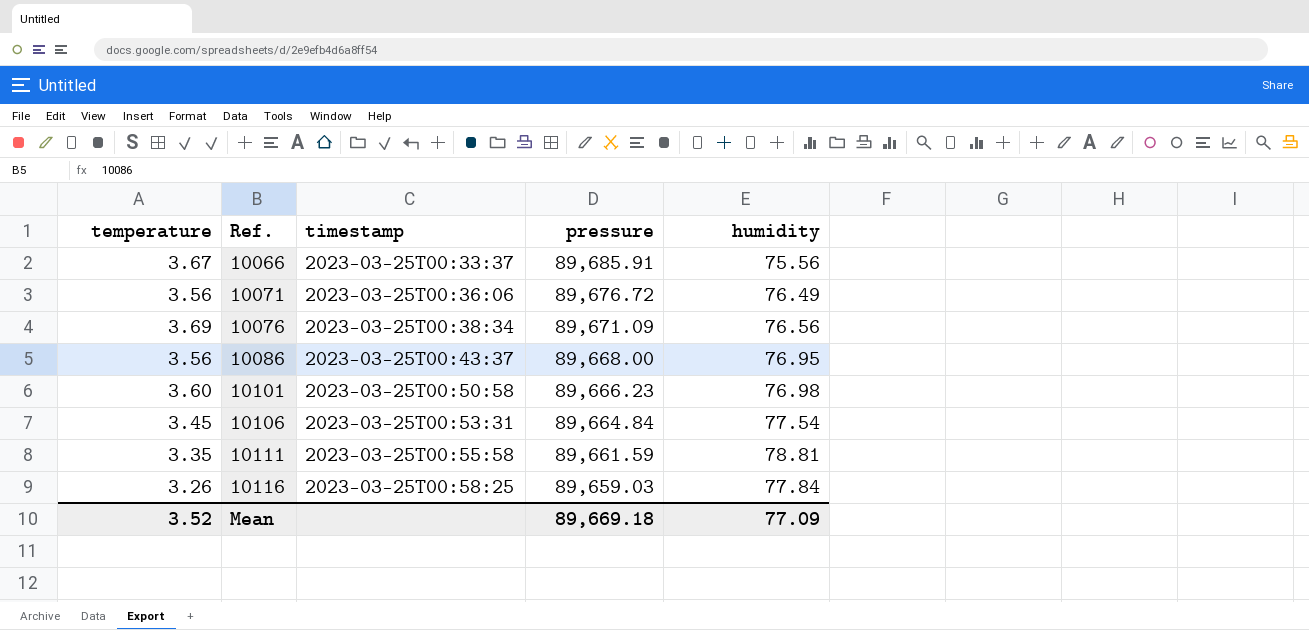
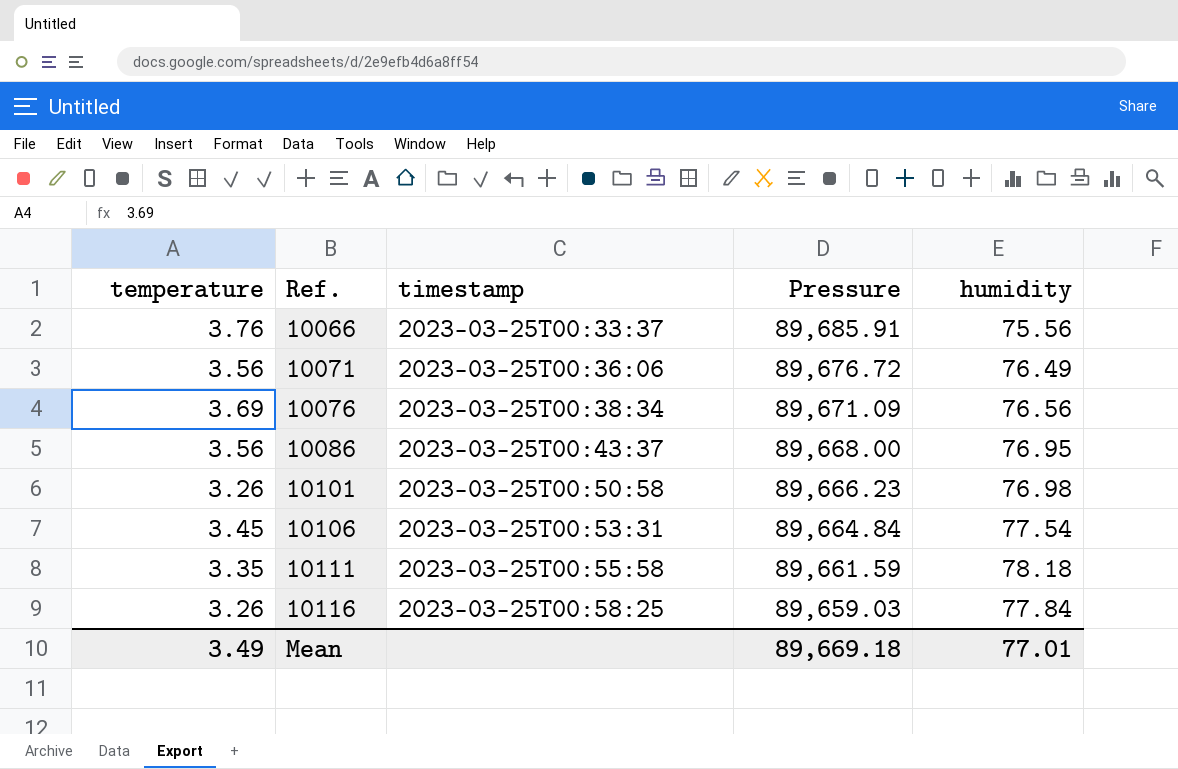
column name: pressure -> Pressure
10066 | temperature: 3.67 -> 3.76
10101 | temperature: 3.60 -> 3.26
10111 | humidity: 78.81 -> 78.18
Mean | temperature: 3.52 -> 3.49
Mean | humidity: 77.09 -> 77.01

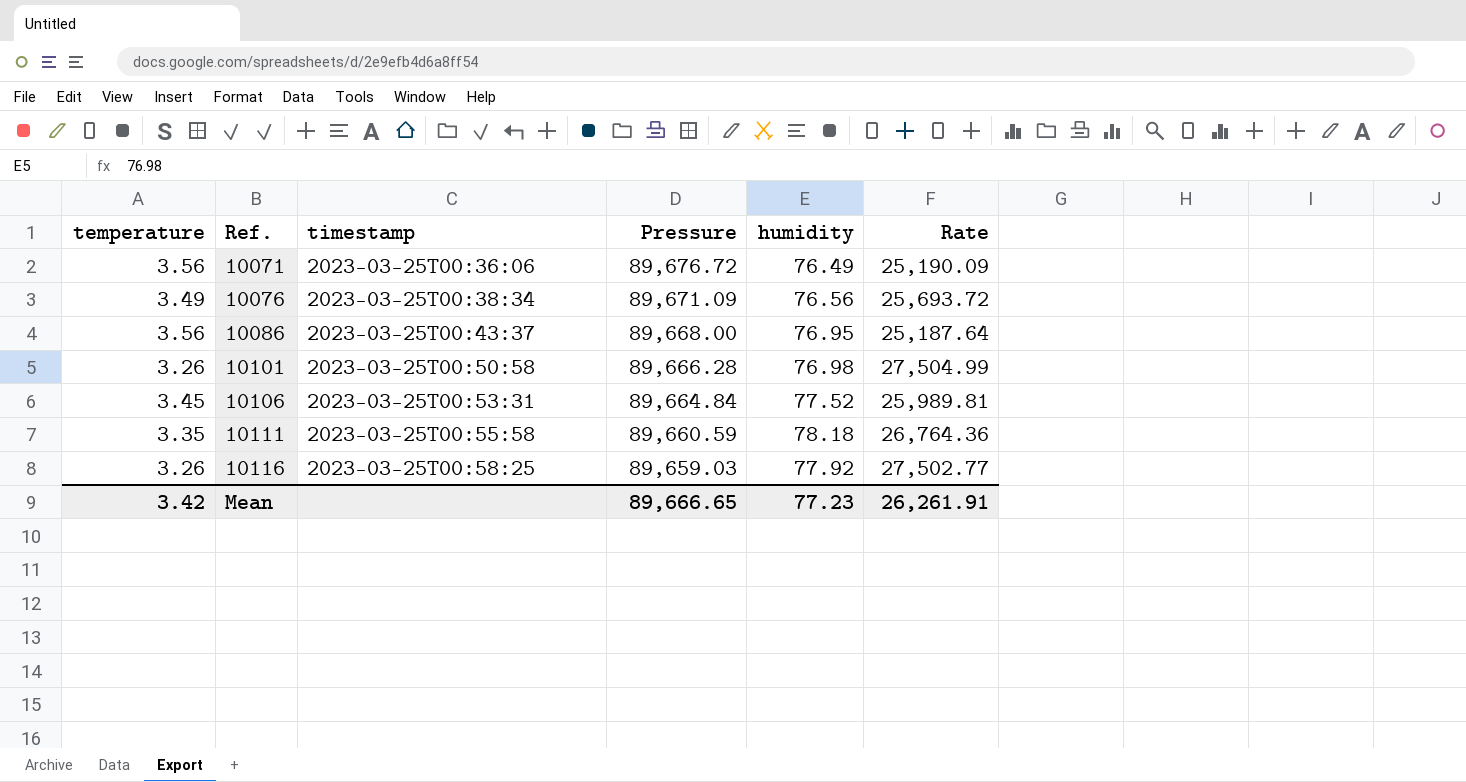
column Rate | formula: none -> [Pressure] / [temperature]
row 10066: 3.76 | 2023-03-25T00:33:37 | 89,685.91 | 75.56 -> none
10076 | temperature: 3.69 -> 3.49
10101 | Pressure: 89,666.23 -> 89,666.28
10106 | humidity: 77.54 -> 77.52
10111 | Pressure: 89,661.59 -> 89,660.59
10116 | humidity: 77.84 -> 77.92
Mean | temperature: 3.49 -> 3.42
Mean | Pressure: 89,669.18 -> 89,666.65
Mean | humidity: 77.01 -> 77.23

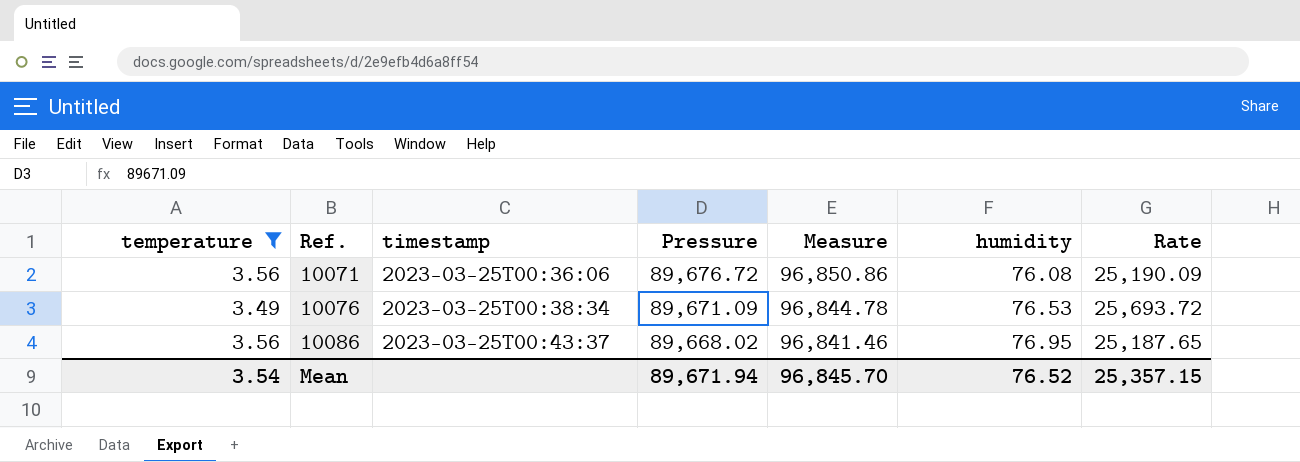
filter: none -> temperature >= 3.49
column Measure | formula: none -> [Pressure] * 1.08
10071 | humidity: 76.49 -> 76.08
10076 | humidity: 76.56 -> 76.53
10086 | Pressure: 89,668.00 -> 89,668.02
10086 | Rate: 25,187.64 -> 25,187.65
Mean | temperature: 3.42 -> 3.54
Mean | Pressure: 89,666.65 -> 89,671.94
Mean | humidity: 77.23 -> 76.52
Mean | Rate: 26,261.91 -> 25,357.15

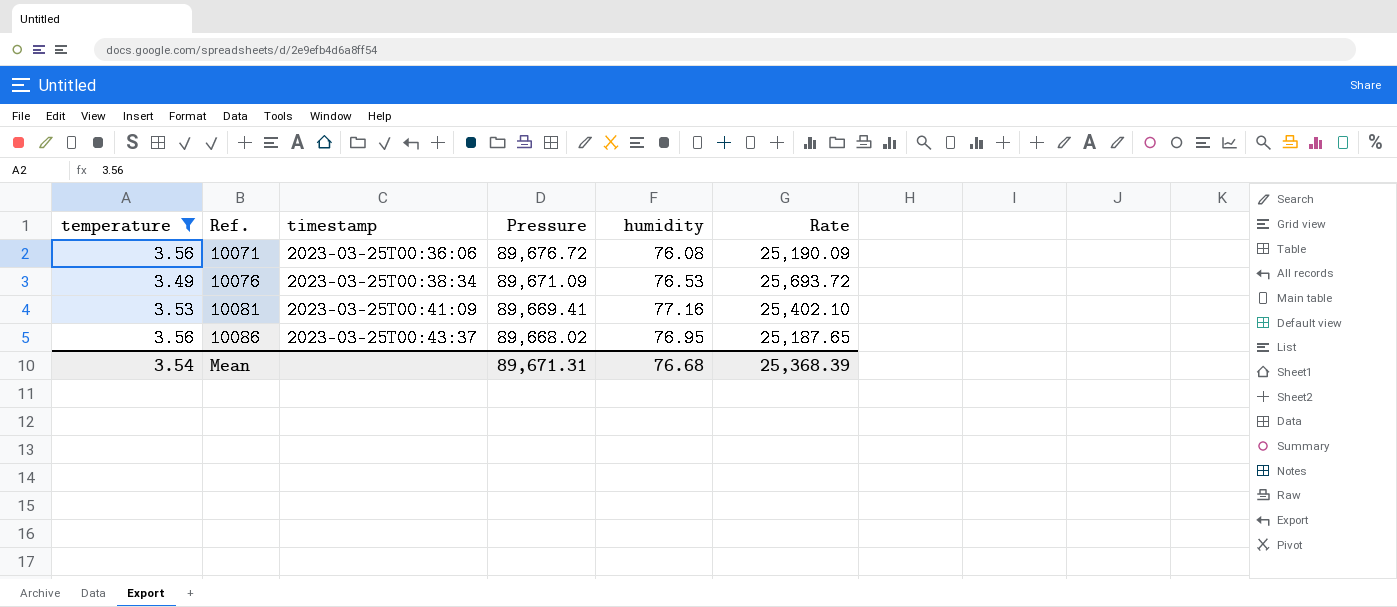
column Measure | formula: [Pressure] * 1.08 -> none
row 10081: none -> 3.53 | 2023-03-25T00:41:09 | 89,669.41 | 77.16 | 25,402.10
Mean | Pressure: 89,671.94 -> 89,671.31
Mean | humidity: 76.52 -> 76.68
Mean | Rate: 25,357.15 -> 25,368.39

